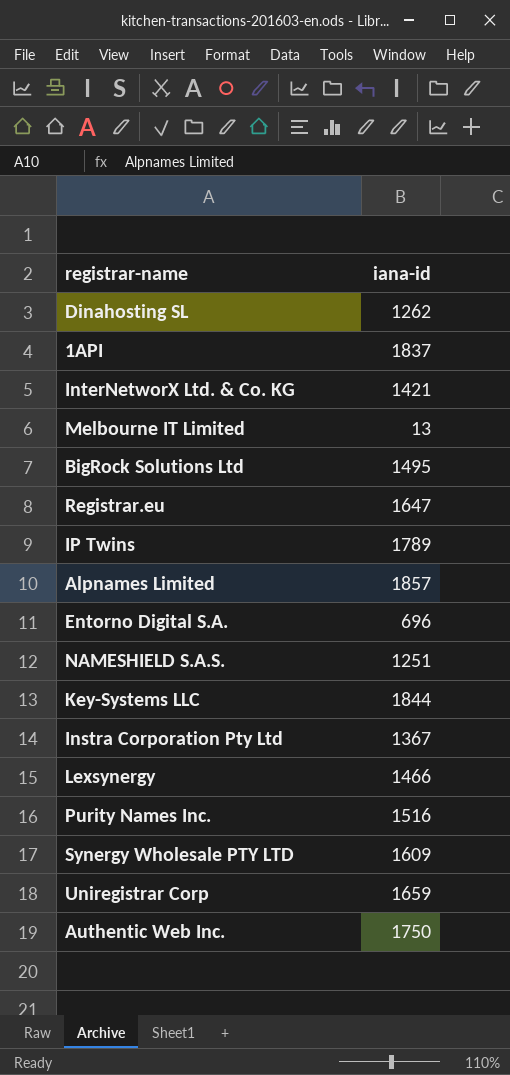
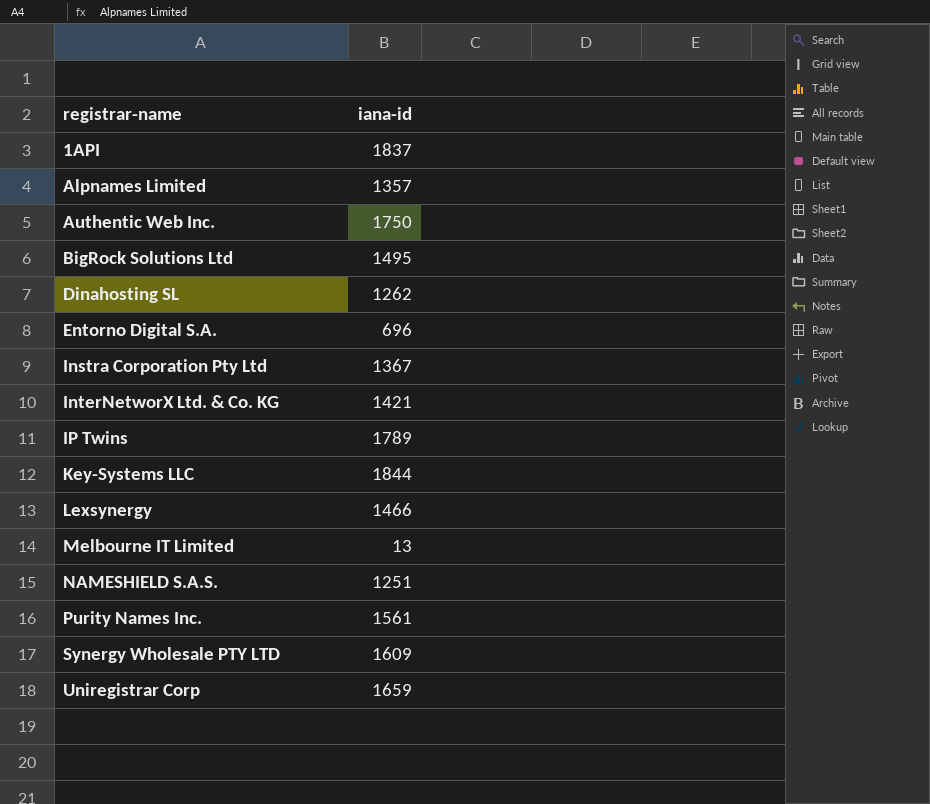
row order: none -> registrar-name ascending
row Registrar.eu: 1647 -> none
Alpnames Limited | iana-id: 1857 -> 1357
Purity Names Inc. | iana-id: 1516 -> 1561

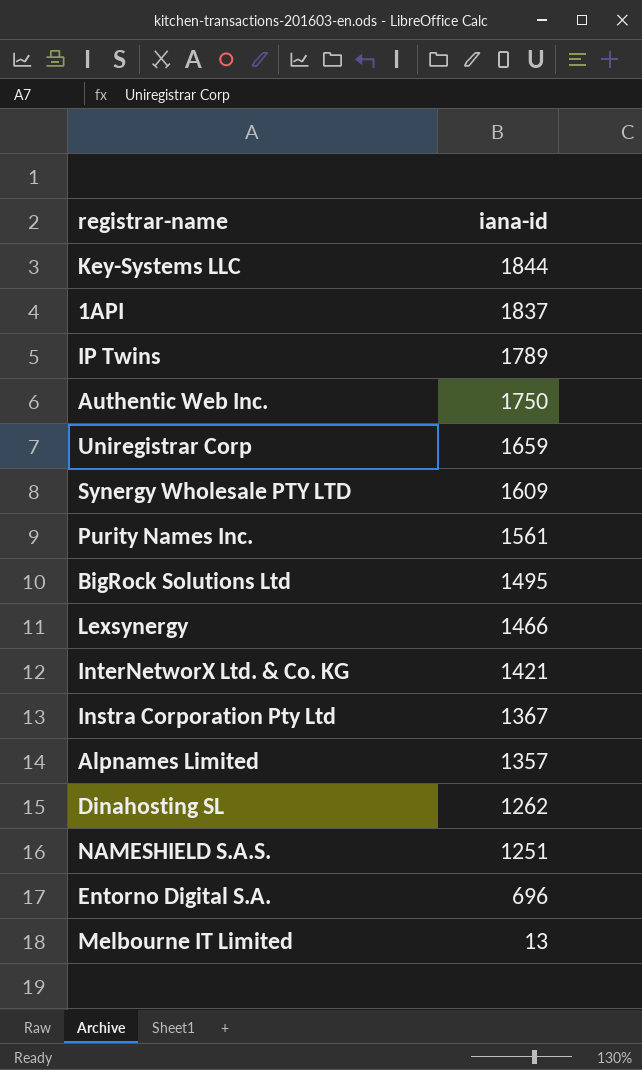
row order: registrar-name ascending -> iana-id descending

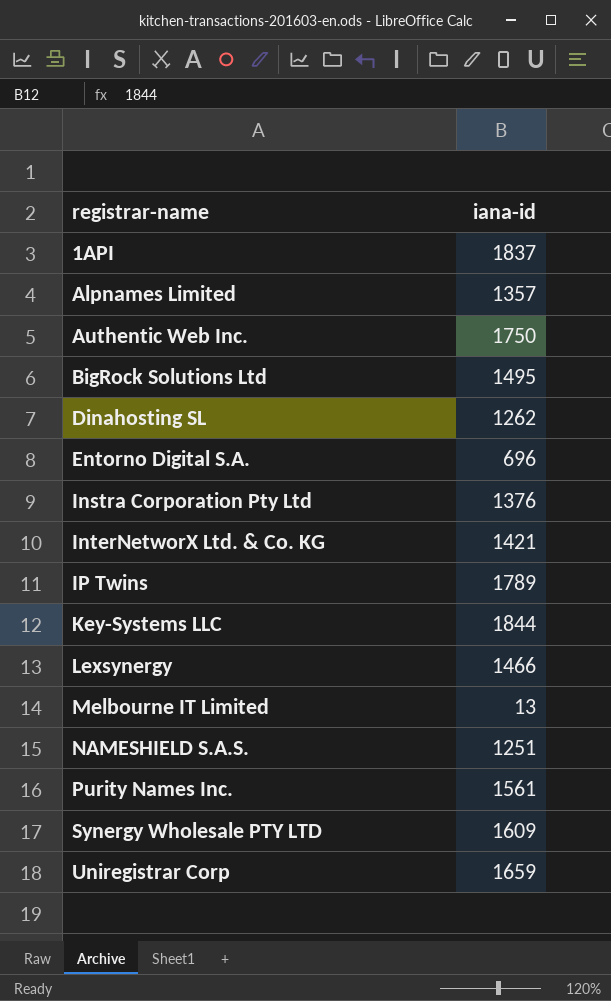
row order: iana-id descending -> registrar-name ascending
Instra Corporation Pty Ltd | iana-id: 1367 -> 1376

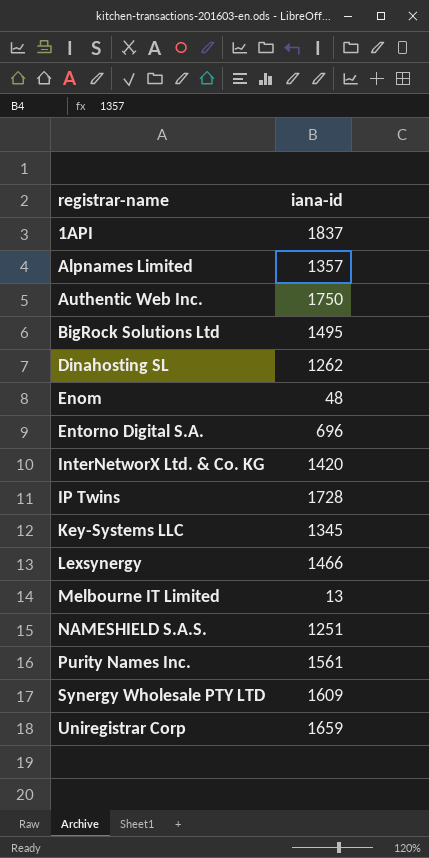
row Instra Corporation Pty Ltd: 1376 -> none
row Enom: none -> 48
InterNetworX Ltd. & Co. KG | iana-id: 1421 -> 1420
IP Twins | iana-id: 1789 -> 1728
Key-Systems LLC | iana-id: 1844 -> 1345

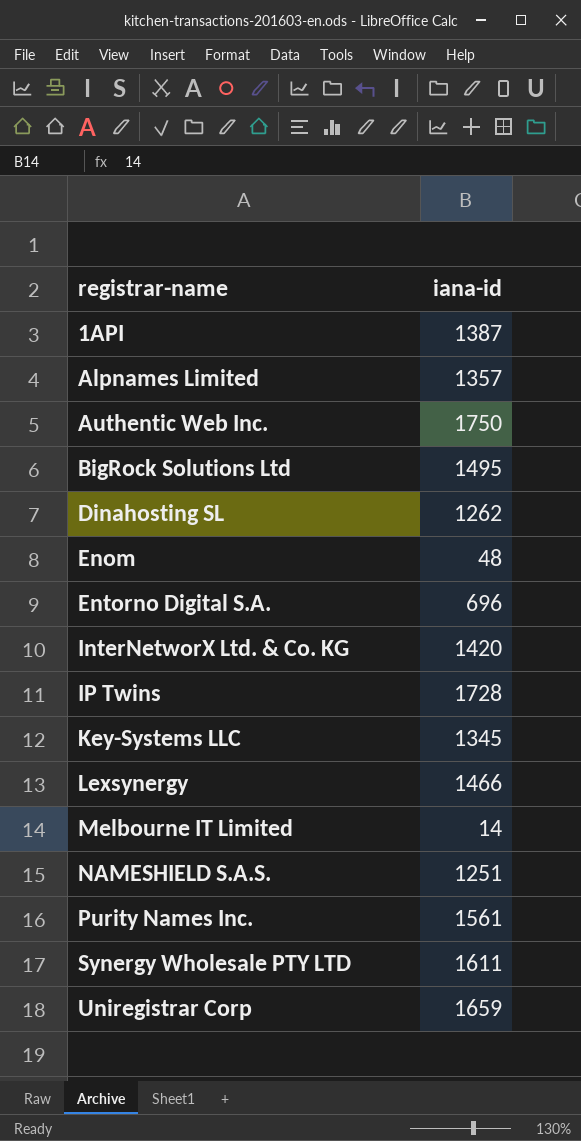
1API | iana-id: 1837 -> 1387
Melbourne IT Limited | iana-id: 13 -> 14
Synergy Wholesale PTY LTD | iana-id: 1609 -> 1611

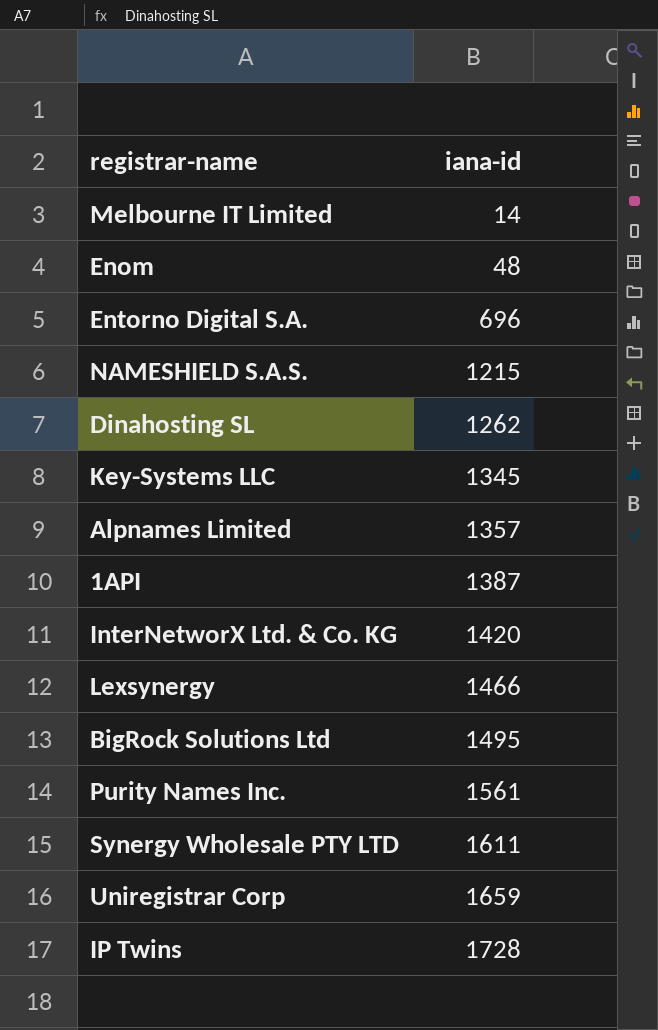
row order: registrar-name ascending -> iana-id ascending
row Authentic Web Inc.: 1750 -> none
NAMESHIELD S.A.S. | iana-id: 1251 -> 1215

